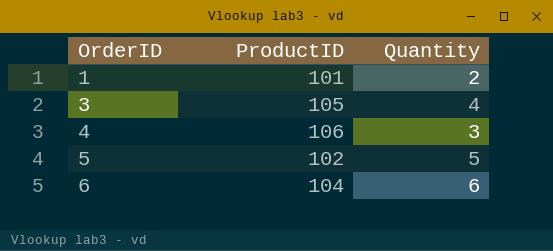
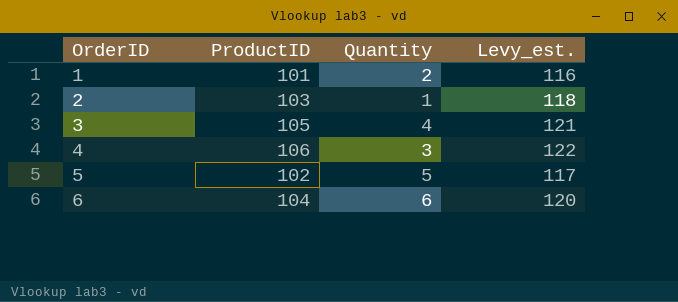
column Levy_est. | formula: none -> [ProductID] * 1.15
row 2: none -> 103 | 1 | 118

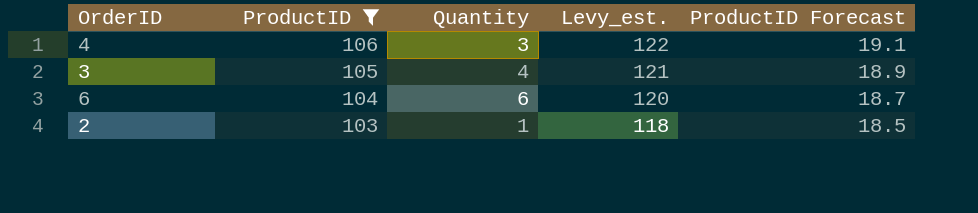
filter: none -> ProductID >= 103
row order: OrderID ascending -> ProductID descending
column ProductID Forecast | formula: none -> [ProductID] * 0.18

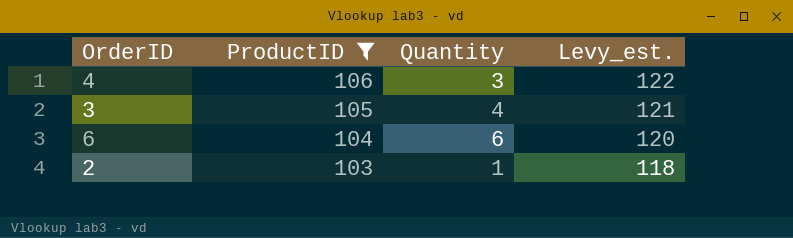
column ProductID Forecast | formula: [ProductID] * 0.18 -> none

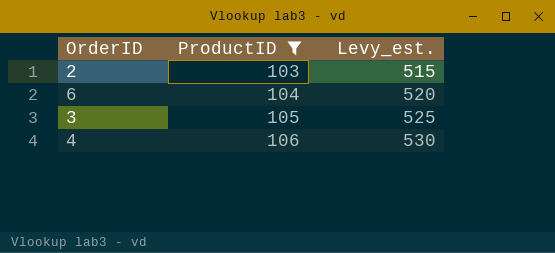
row order: ProductID descending -> ProductID ascending
column Quantity | position: 3 -> none
column Levy_est. | formula: [ProductID] * 1.15 -> [ProductID] * 5

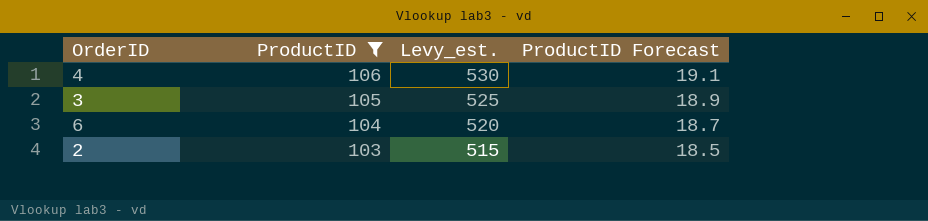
row order: ProductID ascending -> ProductID descending
column ProductID Forecast | formula: none -> [ProductID] * 0.18

